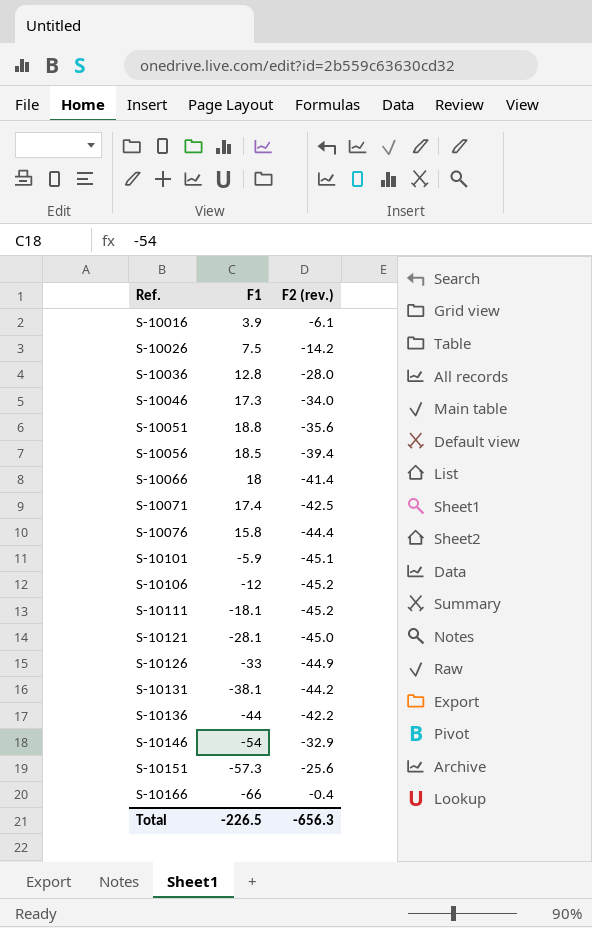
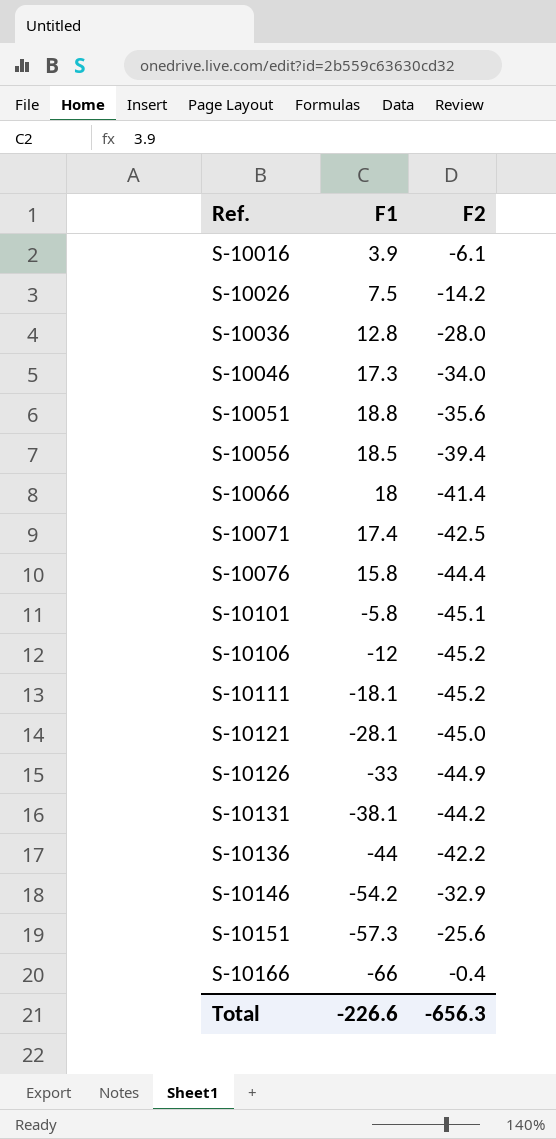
column name: F2 (rev.) -> F2
S-10101 | F1: -5.9 -> -5.8
S-10146 | F1: -54 -> -54.2
Total | F1: -226.5 -> -226.6

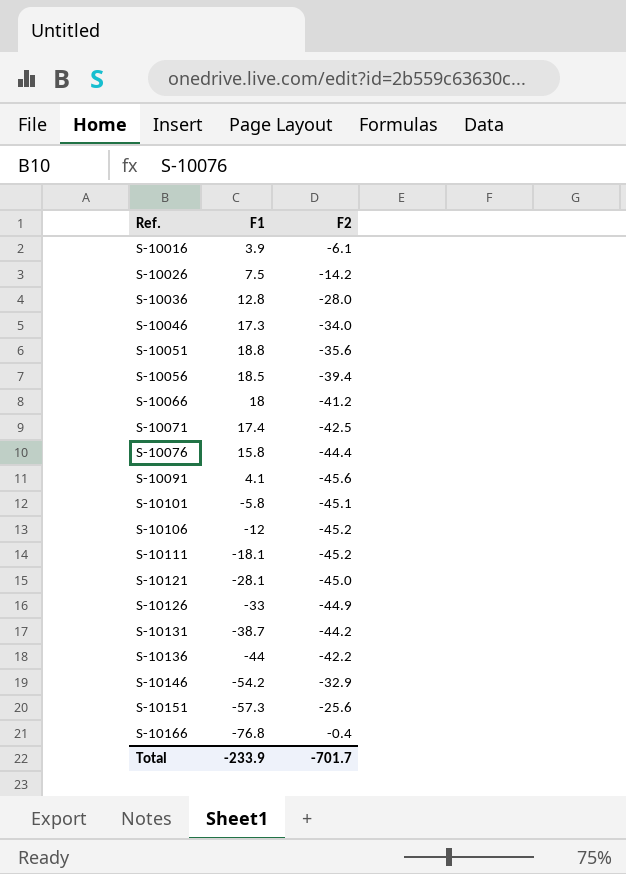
S-10066 | F2: -41.4 -> -41.2
row S-10091: none -> 4.1 | -45.6
S-10131 | F1: -38.1 -> -38.7
S-10166 | F1: -66 -> -76.8
Total | F1: -226.6 -> -233.9
Total | F2: -656.3 -> -701.7

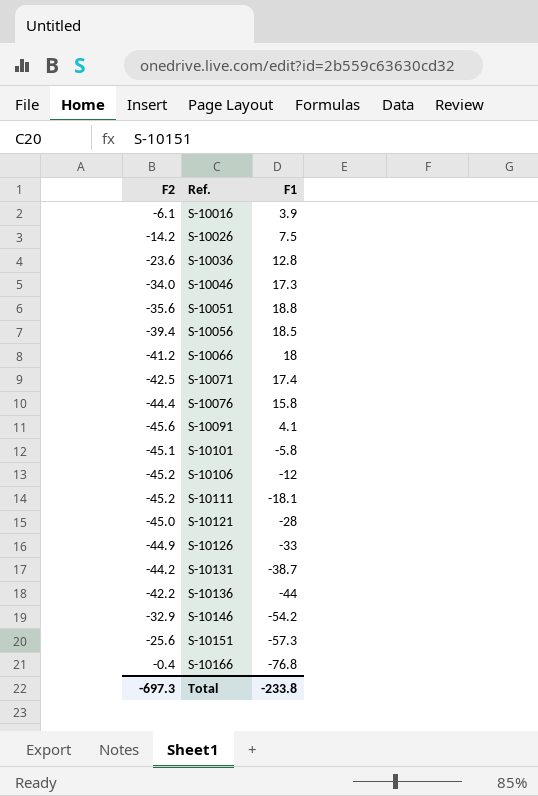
column F2 | position: 3 -> 1
S-10036 | F2: -28.0 -> -23.6
S-10121 | F1: -28.1 -> -28
Total | F2: -701.7 -> -697.3
Total | F1: -233.9 -> -233.8

